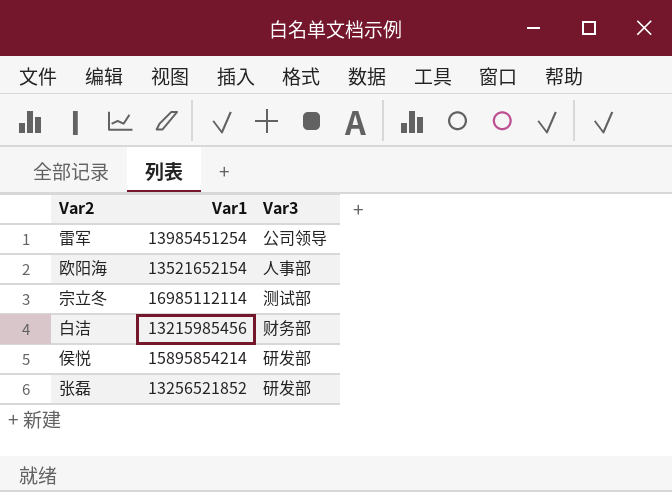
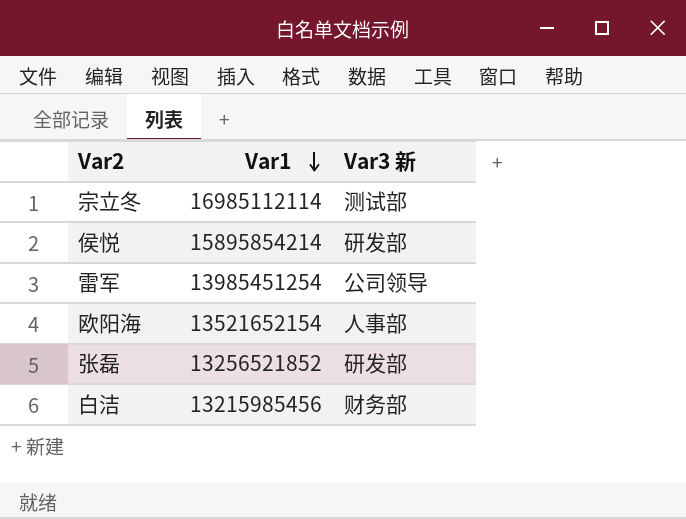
row order: none -> Var1 descending
column name: Var3 -> Var3 新

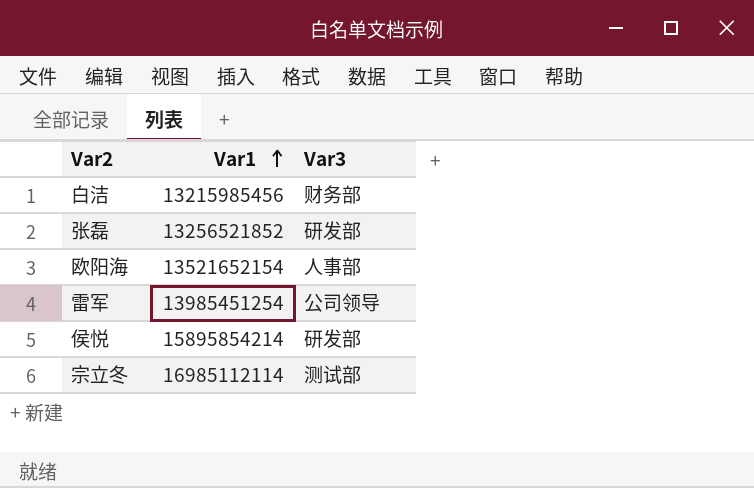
row order: Var1 descending -> Var1 ascending
column name: Var3 新 -> Var3

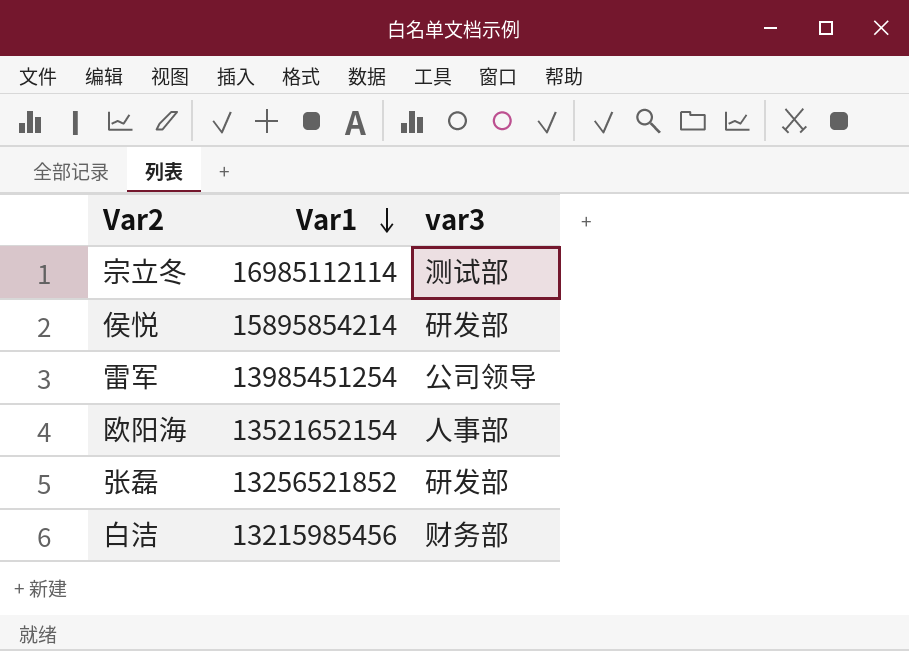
row order: Var1 ascending -> Var1 descending
column name: Var3 -> var3

